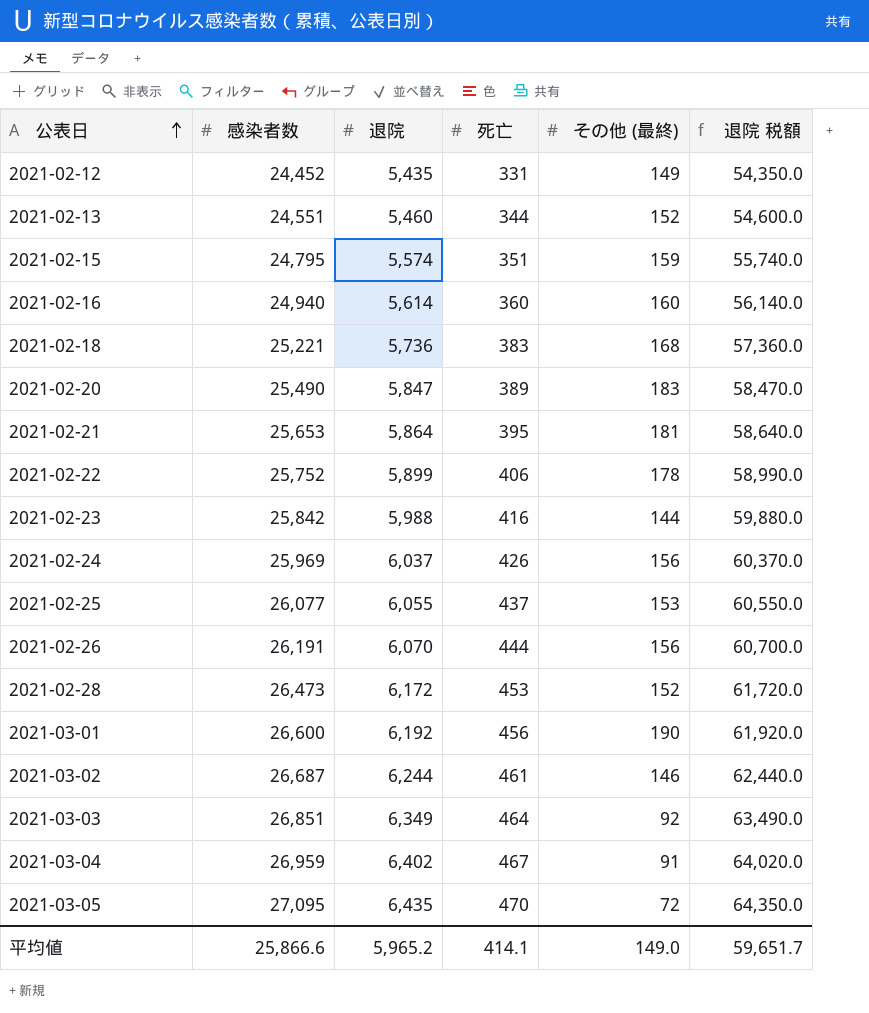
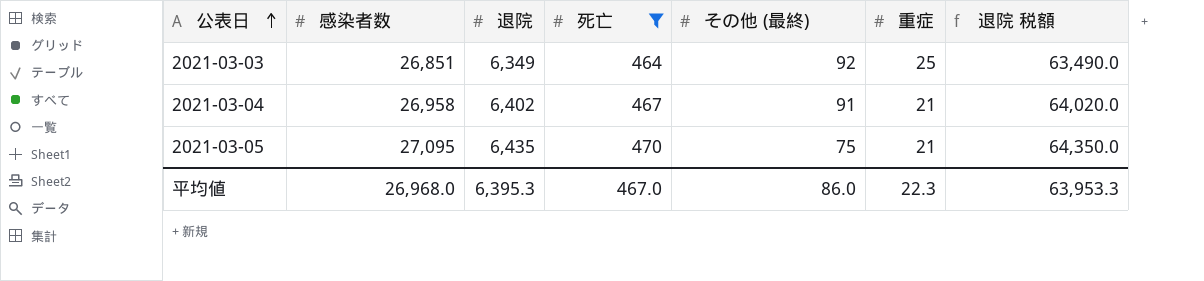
filter: none -> 死亡 >= 464
column 重症 | position: none -> 6
2021-03-04 | 感染者数: 26,959 -> 26,958
2021-03-05 | その他 (最終): 72 -> 75
平均値 | 感染者数: 25,866.6 -> 26,968.0
平均値 | 退院: 5,965.2 -> 6,395.3
平均値 | 死亡: 414.1 -> 467.0
平均値 | その他 (最終): 149.0 -> 86.0
平均値 | 退院 税額: 59,651.7 -> 63,953.3

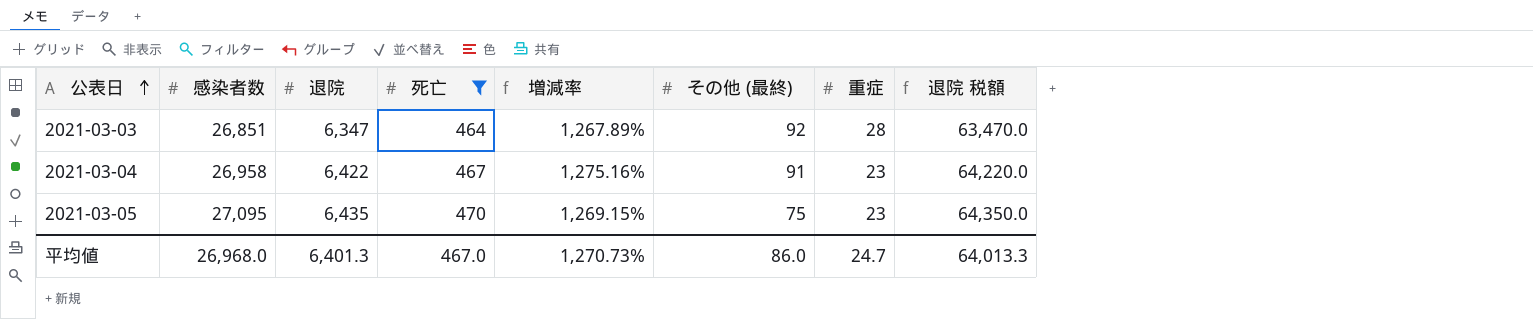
column 増減率 | formula: none -> ([退院] - [死亡]) / [死亡]
2021-03-03 | 退院: 6,349 -> 6,347
2021-03-03 | 重症: 25 -> 28
2021-03-03 | 退院 税額: 63,490.0 -> 63,470.0
2021-03-04 | 退院: 6,402 -> 6,422
2021-03-04 | 重症: 21 -> 23
2021-03-04 | 退院 税額: 64,020.0 -> 64,220.0
2021-03-05 | 重症: 21 -> 23
平均値 | 退院: 6,395.3 -> 6,401.3
平均値 | 重症: 22.3 -> 24.7
平均値 | 退院 税額: 63,953.3 -> 64,013.3

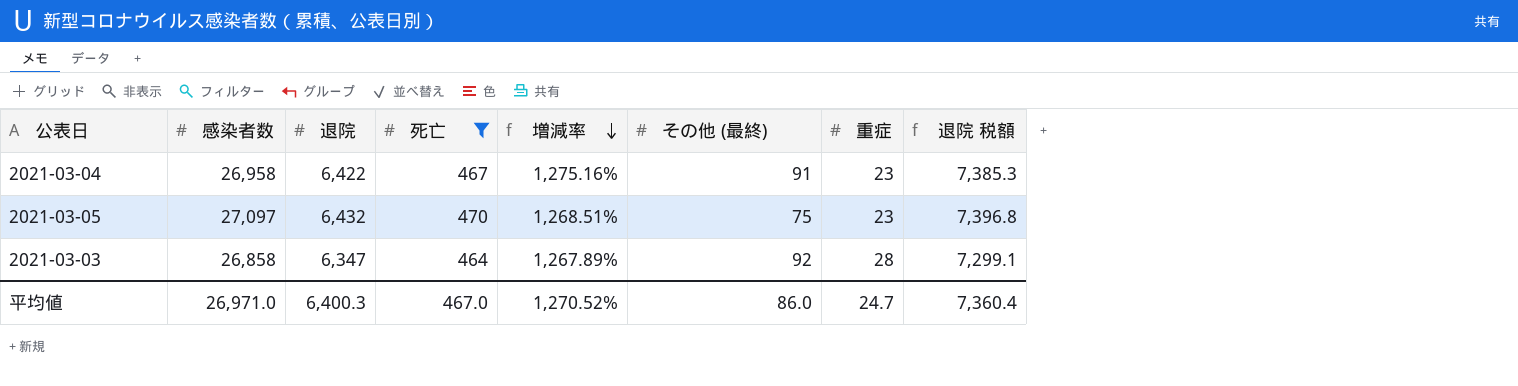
row order: 公表日 ascending -> 増減率 descending
column 退院 税額 | formula: [退院] * 10 -> [退院] * 1.15
2021-03-05 | 感染者数: 27,095 -> 27,097
2021-03-05 | 退院: 6,435 -> 6,432
2021-03-05 | 増減率: 1,269.15% -> 1,268.51%
2021-03-03 | 感染者数: 26,851 -> 26,858
平均値 | 感染者数: 26,968.0 -> 26,971.0
平均値 | 退院: 6,401.3 -> 6,400.3
平均値 | 増減率: 1,270.73% -> 1,270.52%
平均値 | 退院 税額: 64,013.3 -> 7,360.4

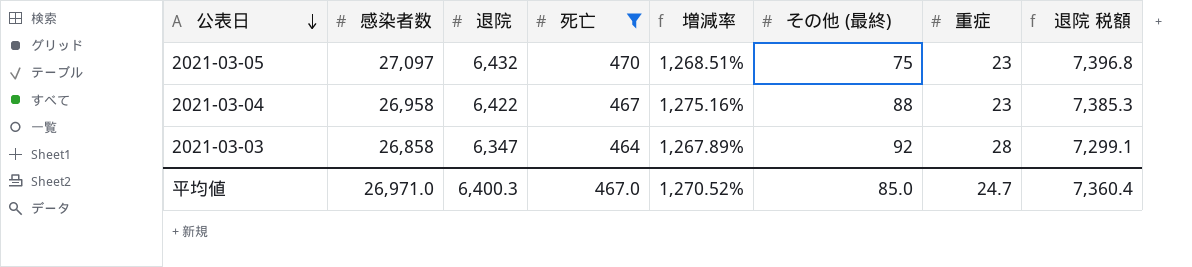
row order: 増減率 descending -> 公表日 descending
2021-03-04 | その他 (最終): 91 -> 88
平均値 | その他 (最終): 86.0 -> 85.0

